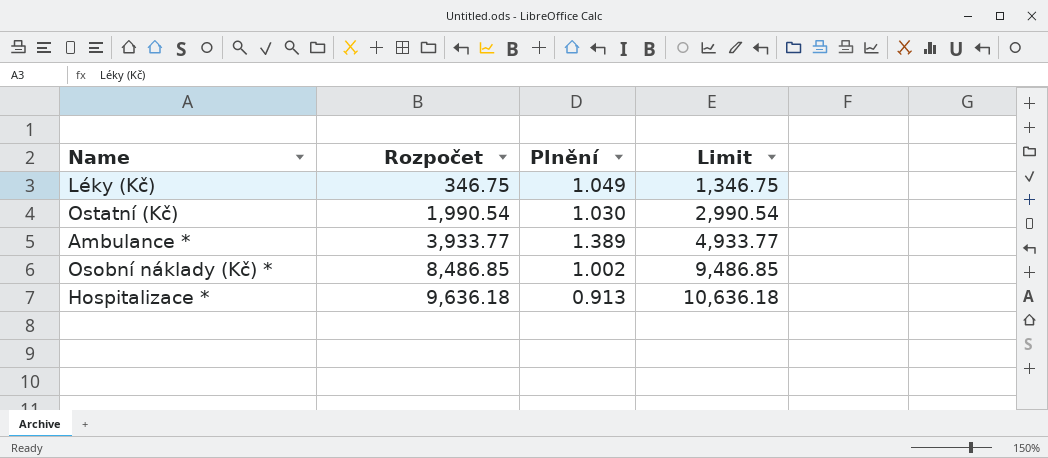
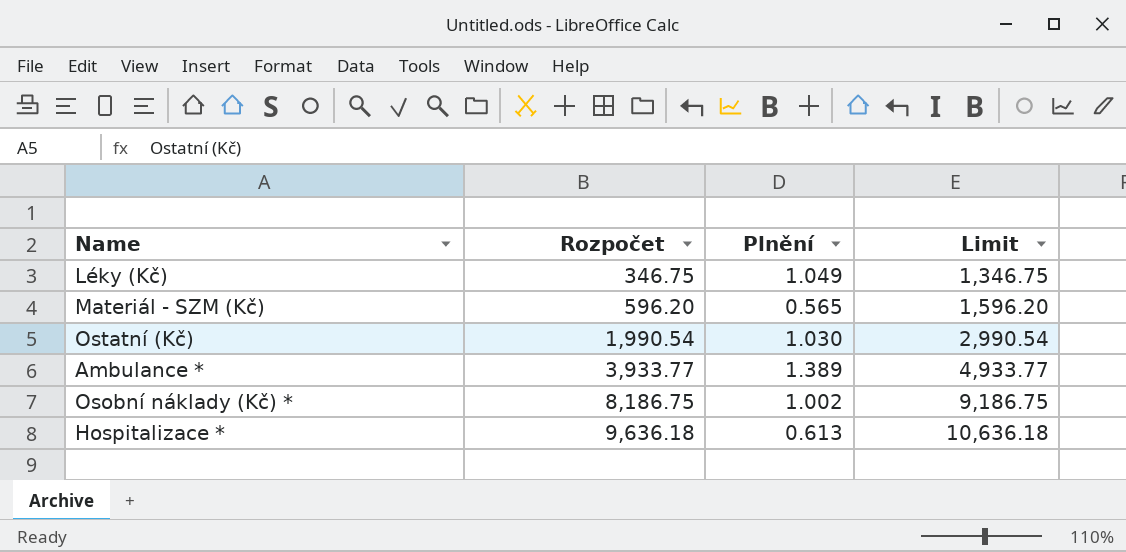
row Materiál - SZM (Kč): none -> 596.20 | 0.565 | 1,596.20
Osobní náklady (Kč) * | Rozpočet: 8,486.85 -> 8,186.75
Osobní náklady (Kč) * | Limit: 9,486.85 -> 9,186.75
Hospitalizace * | Plnění: 0.913 -> 0.613

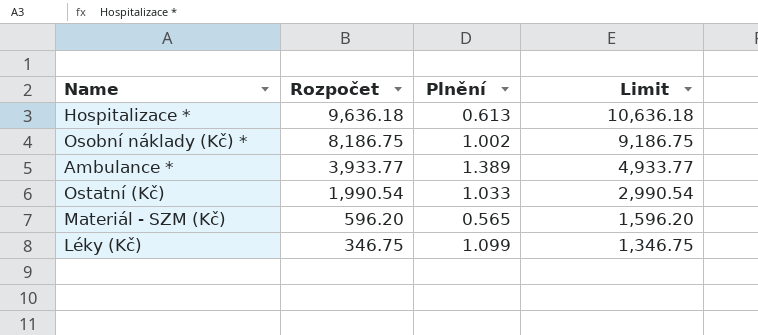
row order: Rozpočet ascending -> Rozpočet descending
Ostatní (Kč) | Plnění: 1.030 -> 1.033
Léky (Kč) | Plnění: 1.049 -> 1.099

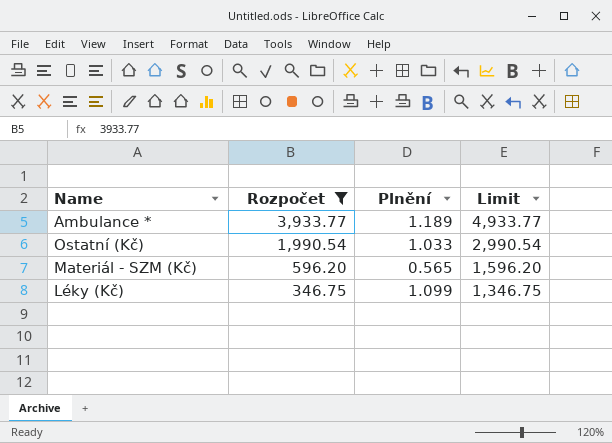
filter: none -> Rozpočet <= 3,933.77
Ambulance * | Plnění: 1.389 -> 1.189

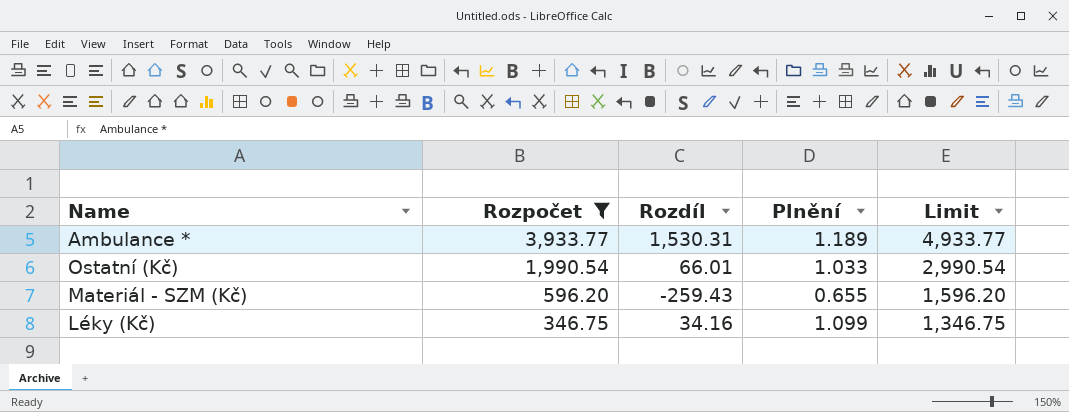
column Rozdíl | position: none -> 3
Materiál - SZM (Kč) | Plnění: 0.565 -> 0.655

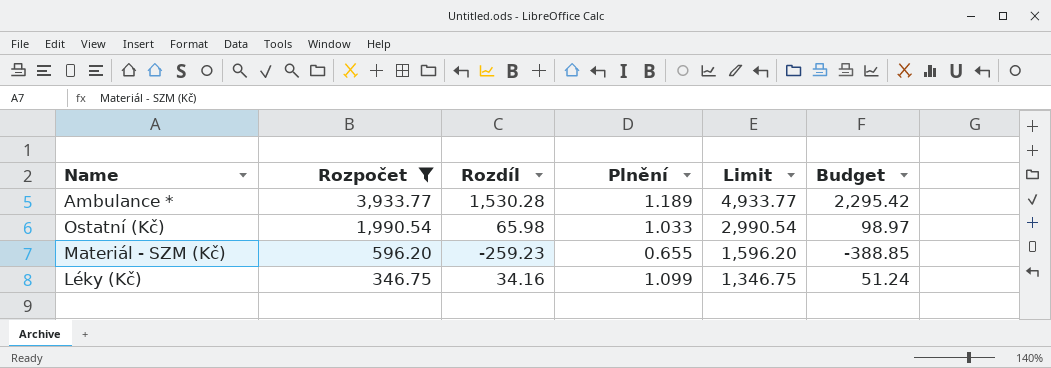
column Budget | formula: none -> [Rozdíl] * 1.5
Ambulance * | Rozdíl: 1,530.31 -> 1,530.28
Ostatní (Kč) | Rozdíl: 66.01 -> 65.98
Materiál - SZM (Kč) | Rozdíl: -259.43 -> -259.23

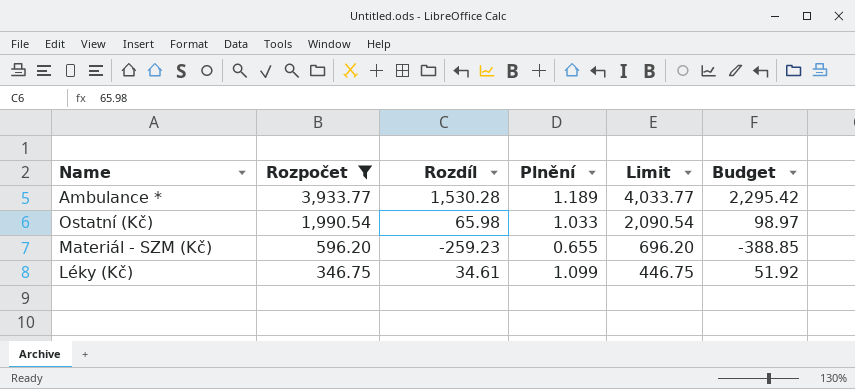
column Limit | formula: [Rozpočet] + 1000 -> [Rozpočet] + 100
Léky (Kč) | Rozdíl: 34.16 -> 34.61
Léky (Kč) | Budget: 51.24 -> 51.92

